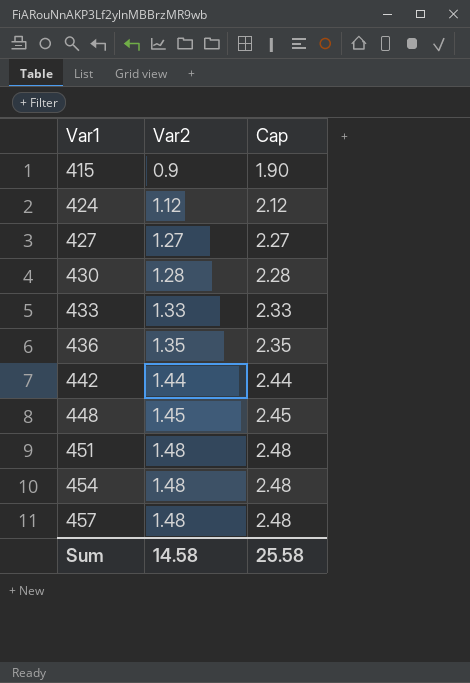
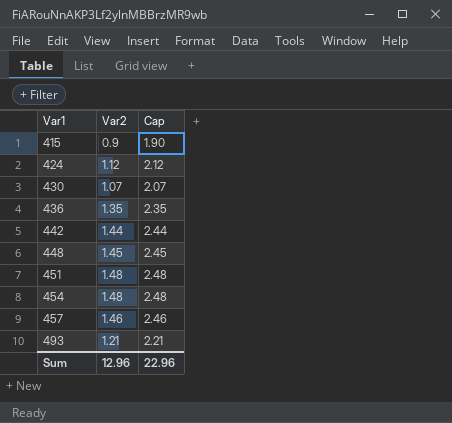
row 427: 1.27 | 2.27 -> none
row 433: 1.33 | 2.33 -> none
430 | Var2: 1.28 -> 1.07
430 | Cap: 2.28 -> 2.07
457 | Var2: 1.48 -> 1.46
457 | Cap: 2.48 -> 2.46
row 493: none -> 1.21 | 2.21
Sum | Var2: 14.58 -> 12.96
Sum | Cap: 25.58 -> 22.96

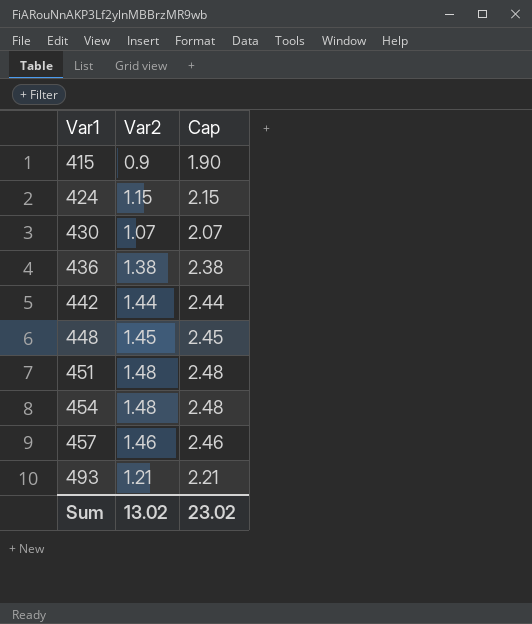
424 | Var2: 1.12 -> 1.15
424 | Cap: 2.12 -> 2.15
436 | Var2: 1.35 -> 1.38
436 | Cap: 2.35 -> 2.38
Sum | Var2: 12.96 -> 13.02
Sum | Cap: 22.96 -> 23.02

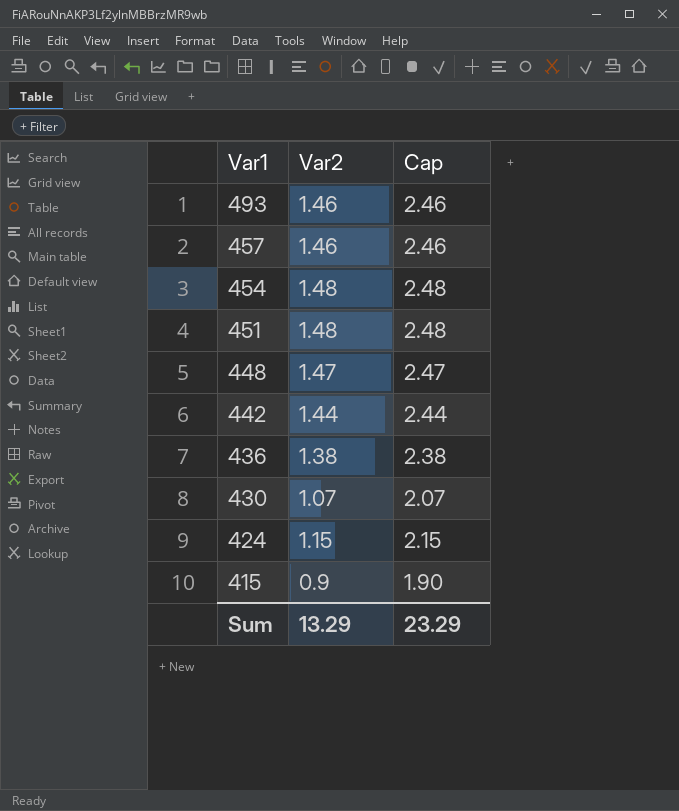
row order: Var1 ascending -> Var1 descending
493 | Var2: 1.21 -> 1.46
493 | Cap: 2.21 -> 2.46
448 | Var2: 1.45 -> 1.47
448 | Cap: 2.45 -> 2.47
Sum | Var2: 13.02 -> 13.29
Sum | Cap: 23.02 -> 23.29

